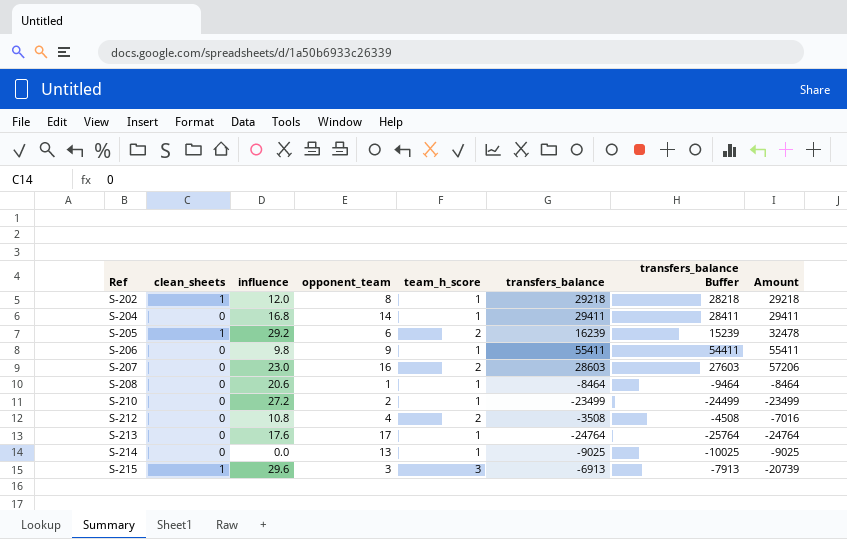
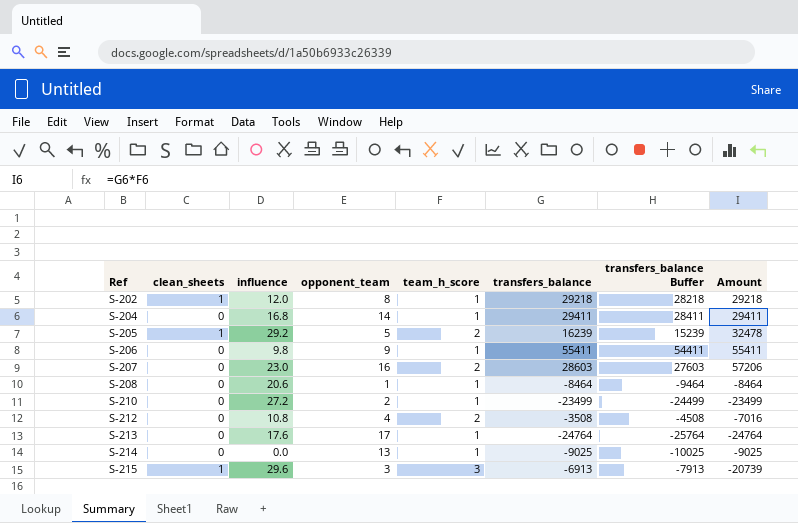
S-205 | opponent_team: 6 -> 5

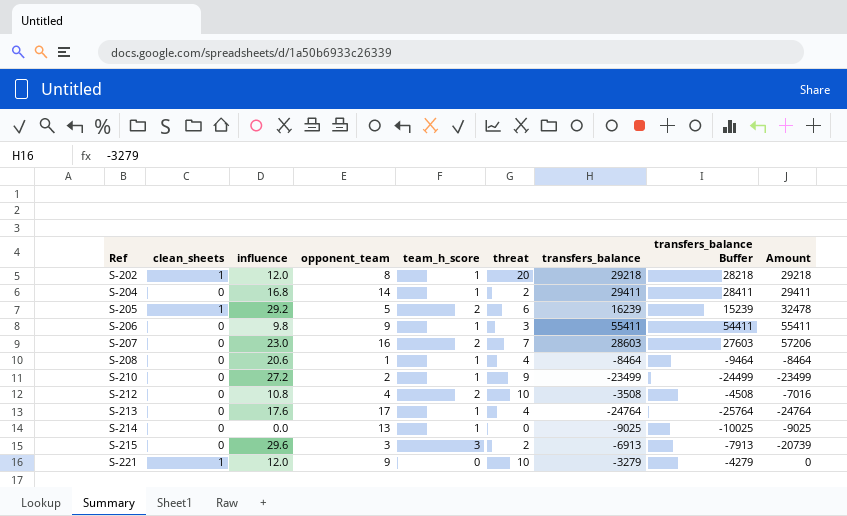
column threat | position: none -> 6
S-215 | clean_sheets: 1 -> 0
row S-221: none -> 1 | 12.0 | 9 | 0 | 10 | -3279 | -4279 | 0

